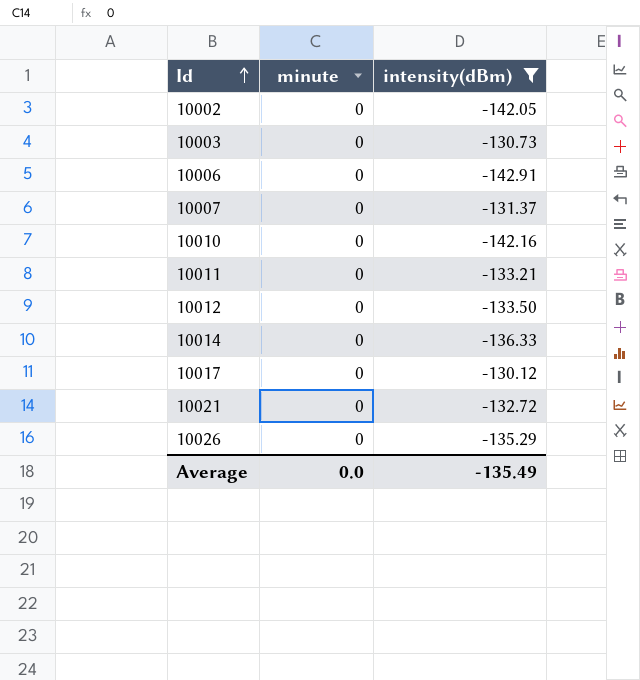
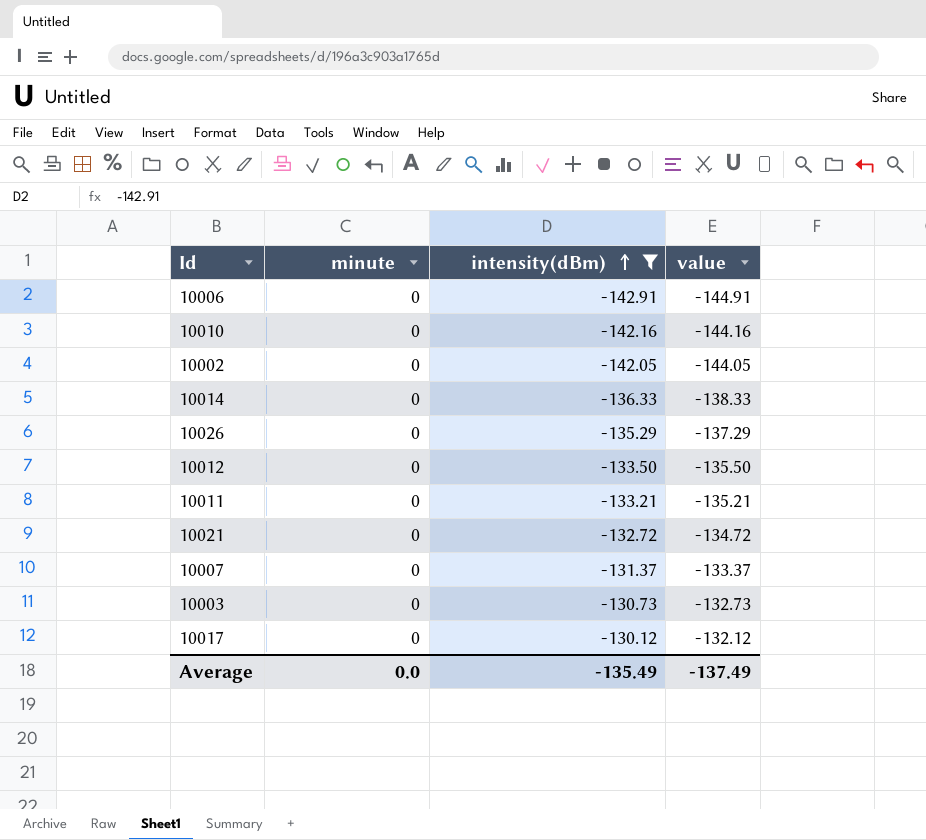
row order: Id ascending -> intensity(dBm) ascending
column value | formula: none -> [intensity(dBm)] - 2

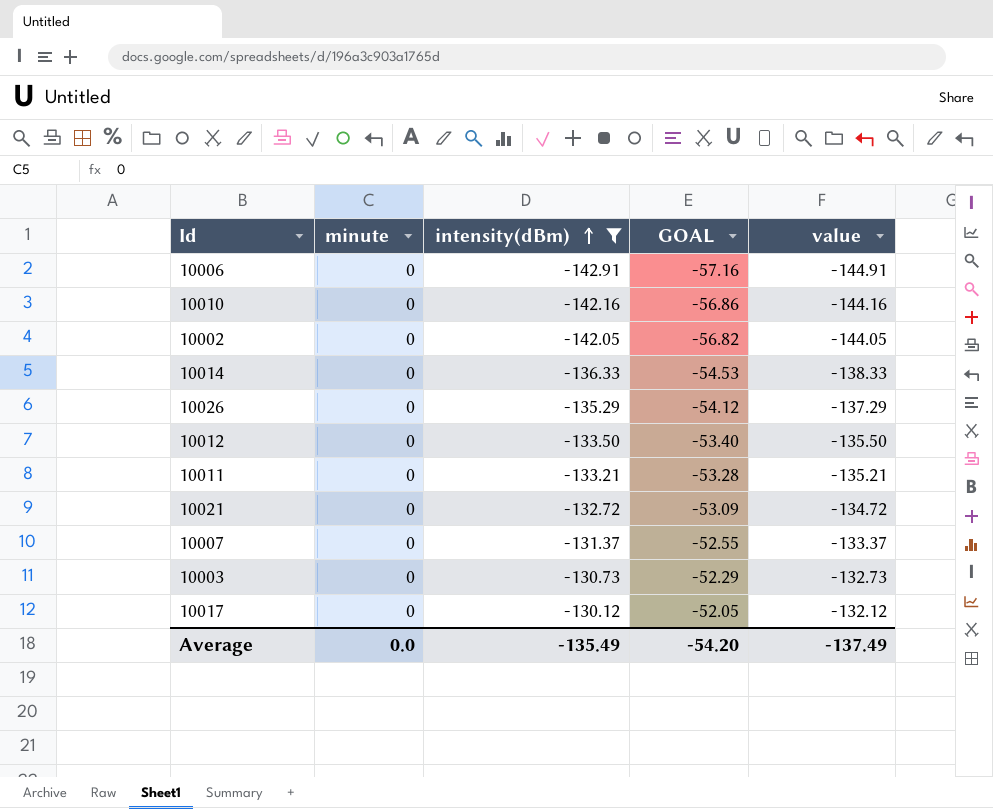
column GOAL | formula: none -> [intensity(dBm)] * 0.4

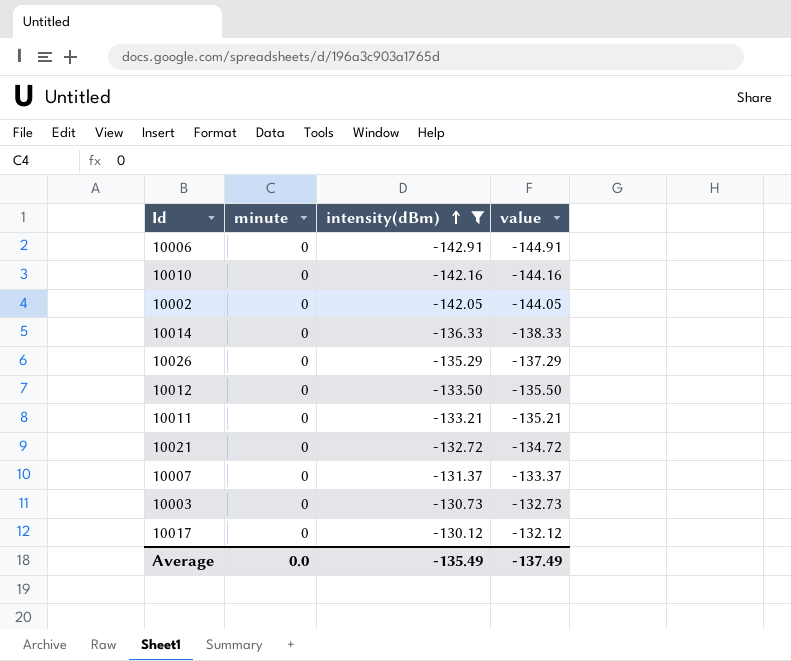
column GOAL | formula: [intensity(dBm)] * 0.4 -> none

